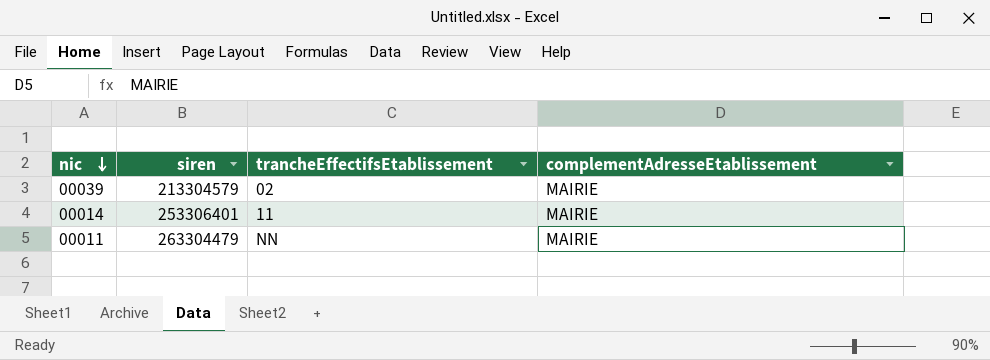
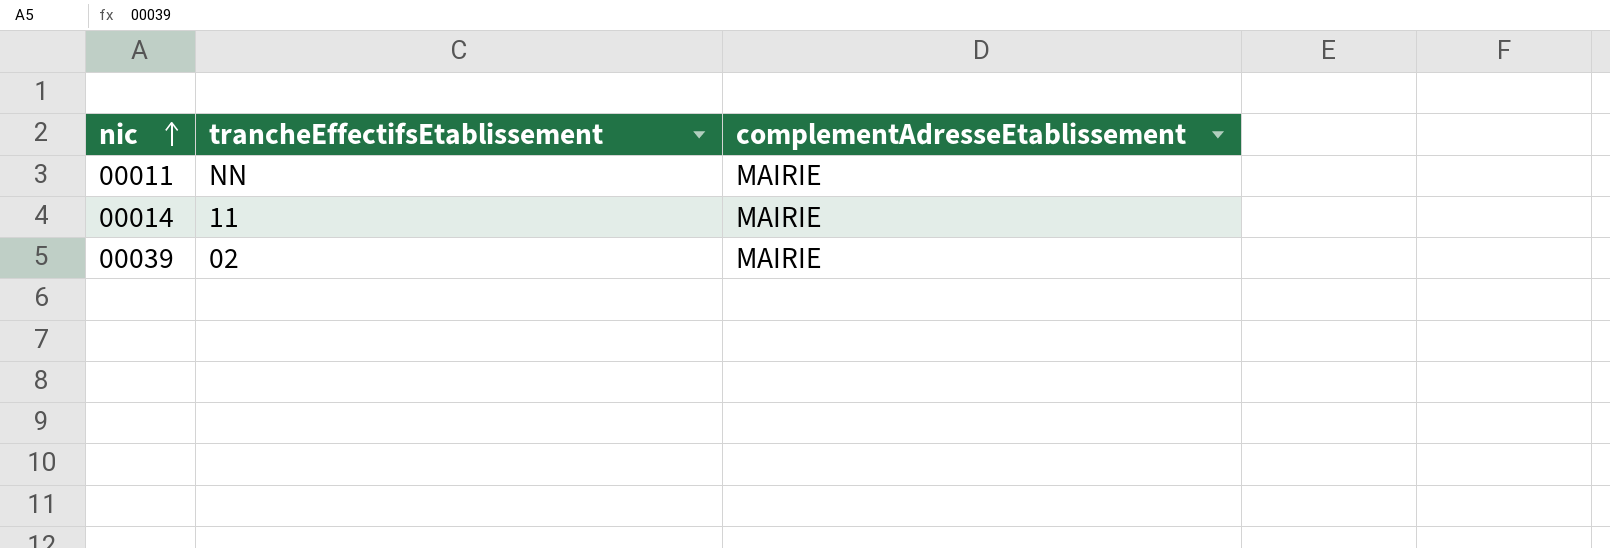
row order: nic descending -> nic ascending
column siren | position: 2 -> none

